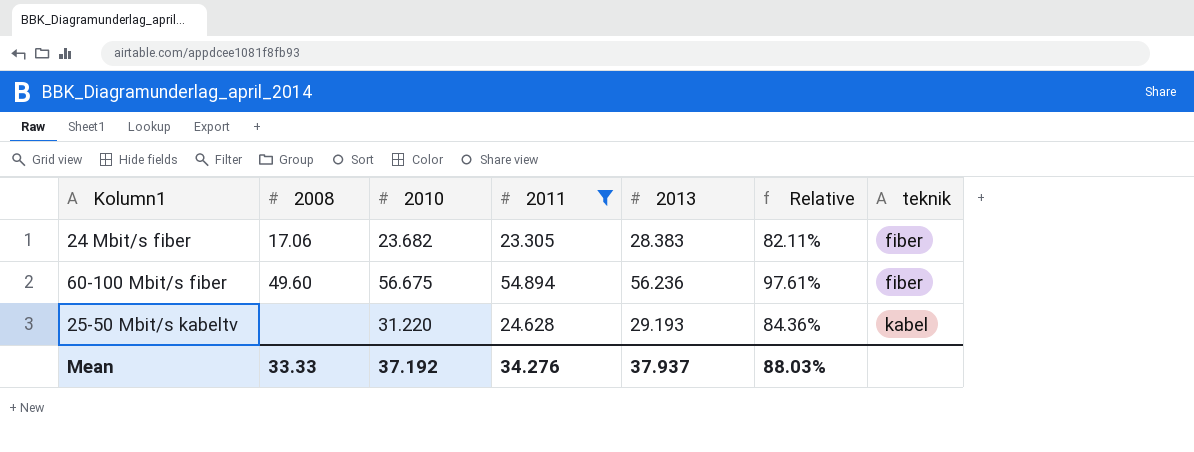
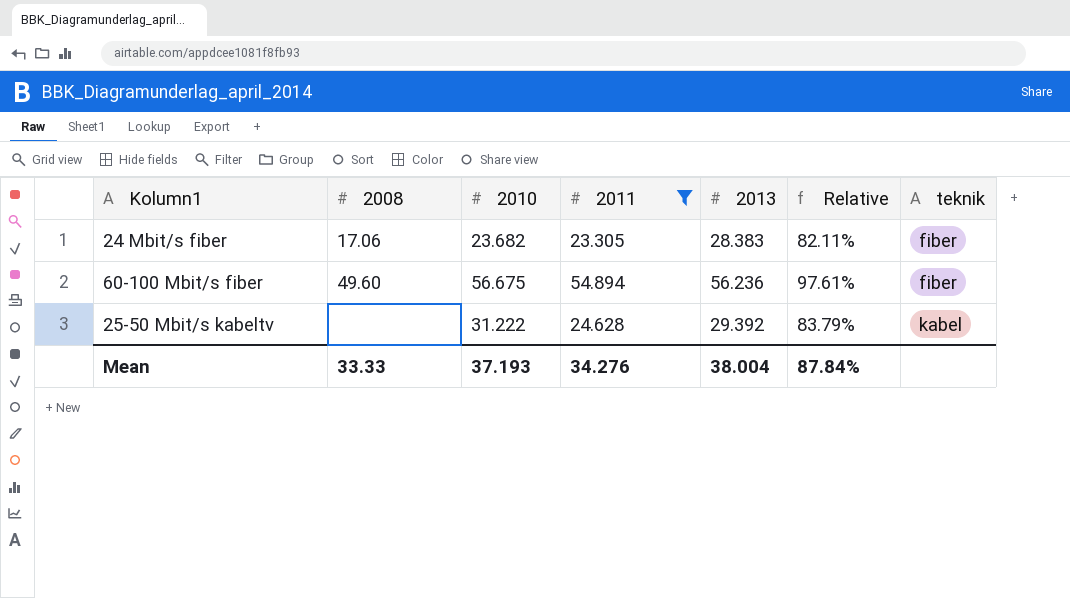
25-50 Mbit/s kabeltv | 2010: 31.220 -> 31.222
25-50 Mbit/s kabeltv | 2013: 29.193 -> 29.392
25-50 Mbit/s kabeltv | Relative: 84.36% -> 83.79%
Mean | 2010: 37.192 -> 37.193
Mean | 2013: 37.937 -> 38.004
Mean | Relative: 88.03% -> 87.84%

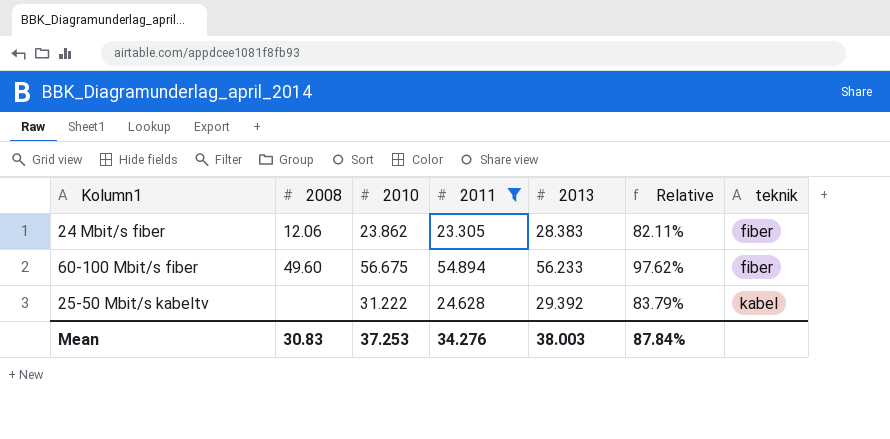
24 Mbit/s fiber | 2008: 17.06 -> 12.06
24 Mbit/s fiber | 2010: 23.682 -> 23.862
60-100 Mbit/s fiber | 2013: 56.236 -> 56.233
60-100 Mbit/s fiber | Relative: 97.61% -> 97.62%
Mean | 2008: 33.33 -> 30.83
Mean | 2010: 37.193 -> 37.253
Mean | 2013: 38.004 -> 38.003

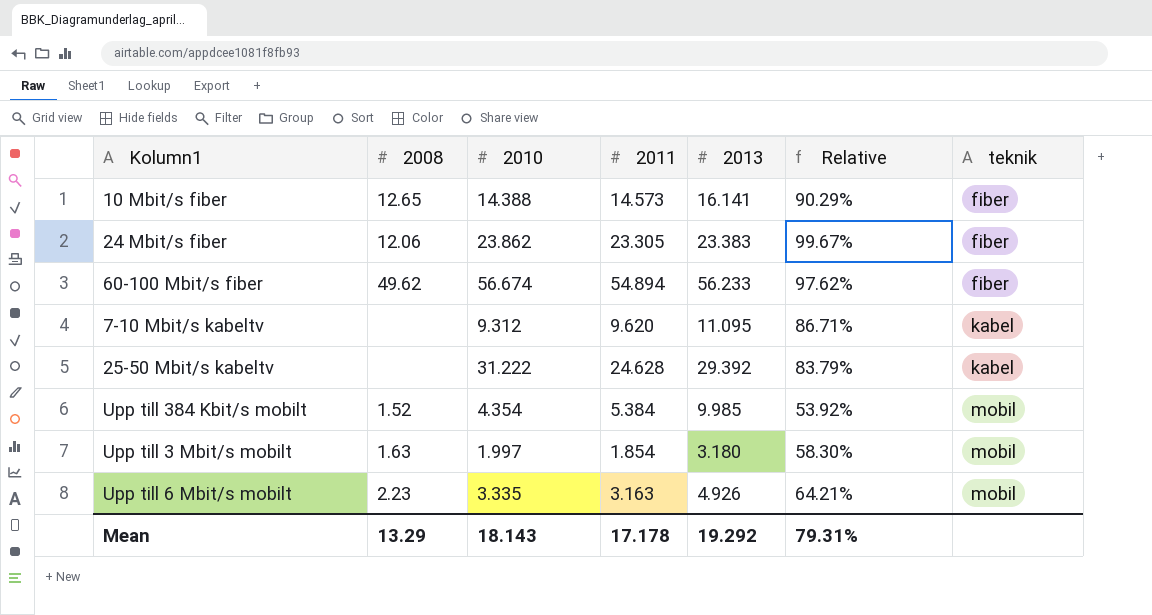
filter: 2011 >= 23.305 -> none
24 Mbit/s fiber | 2013: 28.383 -> 23.383
24 Mbit/s fiber | Relative: 82.11% -> 99.67%
60-100 Mbit/s fiber | 2008: 49.60 -> 49.62
60-100 Mbit/s fiber | 2010: 56.675 -> 56.674
Mean | 2008: 30.83 -> 13.29
Mean | 2010: 37.253 -> 18.143
Mean | 2011: 34.276 -> 17.178
Mean | 2013: 38.003 -> 19.292
Mean | Relative: 87.84% -> 79.31%

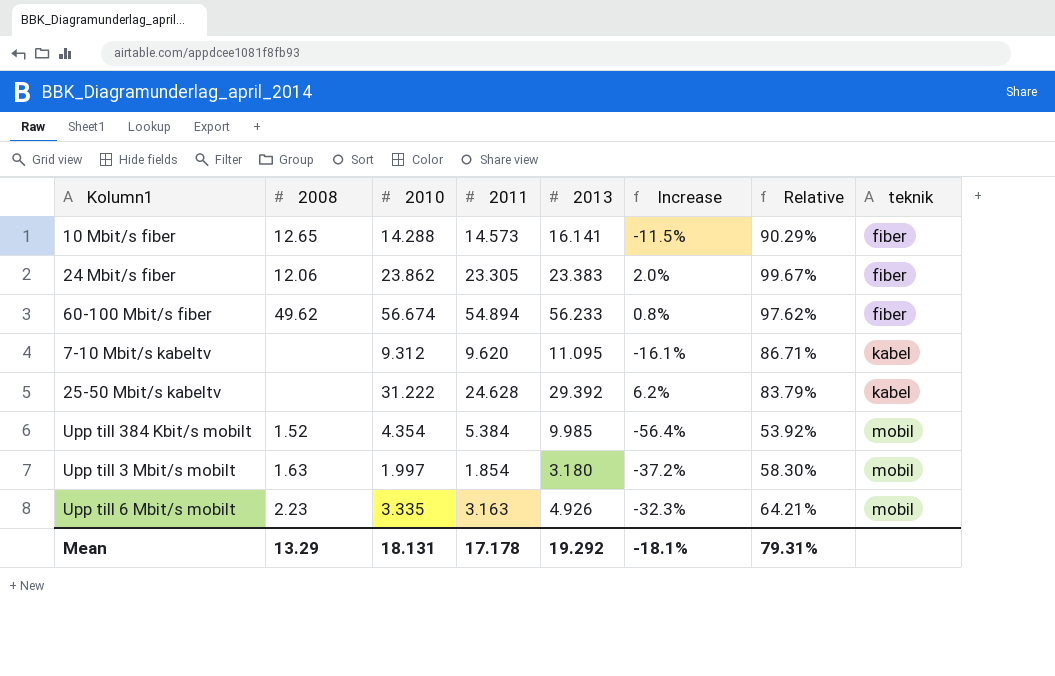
column Increase | formula: none -> ([2010] - [2013]) / [2013]
10 Mbit/s fiber | 2010: 14.388 -> 14.288
Mean | 2010: 18.143 -> 18.131

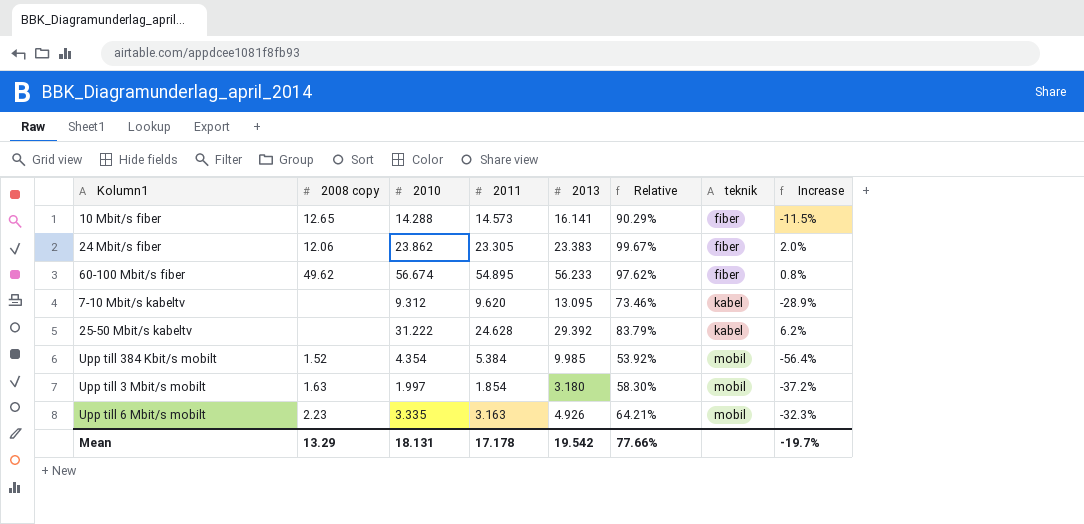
column name: 2008 -> 2008 copy
column Increase | position: 6 -> 8
60-100 Mbit/s fiber | 2011: 54.894 -> 54.895
7-10 Mbit/s kabeltv | 2013: 11.095 -> 13.095
7-10 Mbit/s kabeltv | Relative: 86.71% -> 73.46%
7-10 Mbit/s kabeltv | Increase: -16.1% -> -28.9%
Mean | 2013: 19.292 -> 19.542
Mean | Relative: 79.31% -> 77.66%
Mean | Increase: -18.1% -> -19.7%

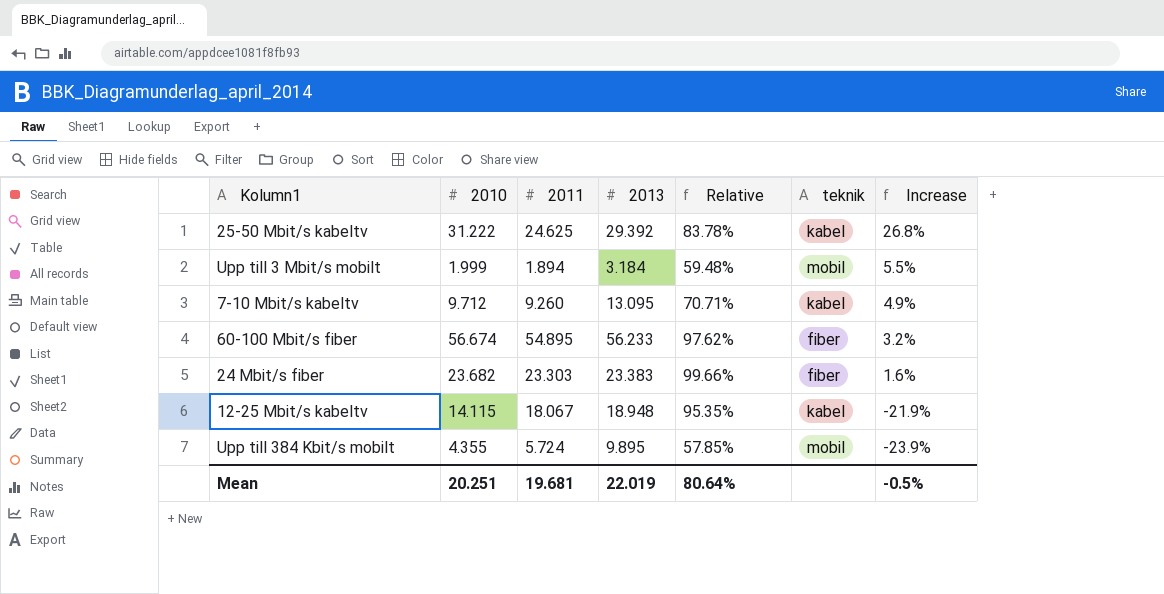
row order: teknik ascending -> Increase descending
column 2008 copy | position: 2 -> none
column Increase | formula: ([2010] - [2013]) / [2013] -> ([2010] - [2011]) / [2011]
row 10 Mbit/s fiber: 12.65 | 14.288 | 14.573 | 16.141 | 90.29% | fiber | -11.5% -> none
row Upp till 6 Mbit/s mobilt: 2.23 | 3.335 | 3.163 | 4.926 | 64.21% | mobil | -32.3% -> none
25-50 Mbit/s kabeltv | 2011: 24.628 -> 24.625
25-50 Mbit/s kabeltv | Relative: 83.79% -> 83.78%
Upp till 3 Mbit/s mobilt | 2010: 1.997 -> 1.999
Upp till 3 Mbit/s mobilt | 2011: 1.854 -> 1.894
Upp till 3 Mbit/s mobilt | 2013: 3.180 -> 3.184
Upp till 3 Mbit/s mobilt | Relative: 58.30% -> 59.48%
7-10 Mbit/s kabeltv | 2010: 9.312 -> 9.712
7-10 Mbit/s kabeltv | 2011: 9.620 -> 9.260
7-10 Mbit/s kabeltv | Relative: 73.46% -> 70.71%
24 Mbit/s fiber | 2010: 23.862 -> 23.682
24 Mbit/s fiber | 2011: 23.305 -> 23.303
24 Mbit/s fiber | Relative: 99.67% -> 99.66%
row 12-25 Mbit/s kabeltv: none -> 14.115 | 18.067 | 18.948 | 95.35% | kabel | -21.9%
Upp till 384 Kbit/s mobilt | 2010: 4.354 -> 4.355
Upp till 384 Kbit/s mobilt | 2011: 5.384 -> 5.724
Upp till 384 Kbit/s mobilt | 2013: 9.985 -> 9.895
Upp till 384 Kbit/s mobilt | Relative: 53.92% -> 57.85%
Mean | 2010: 18.131 -> 20.251
Mean | 2011: 17.178 -> 19.681
Mean | 2013: 19.542 -> 22.019
Mean | Relative: 77.66% -> 80.64%
Mean | Increase: -19.7% -> -0.5%

